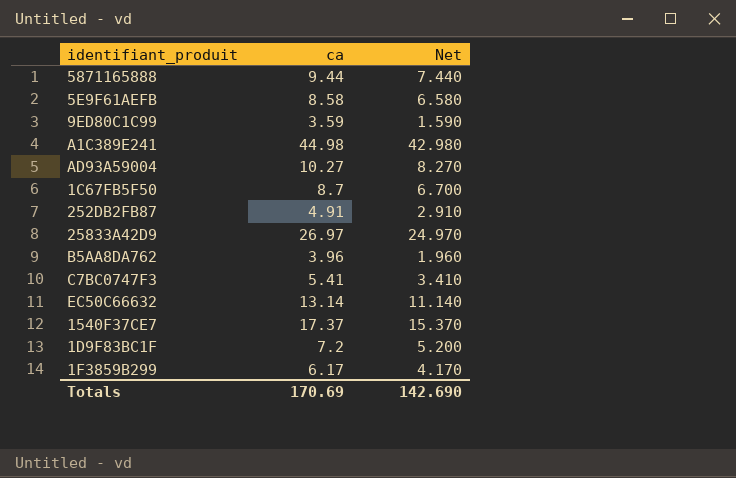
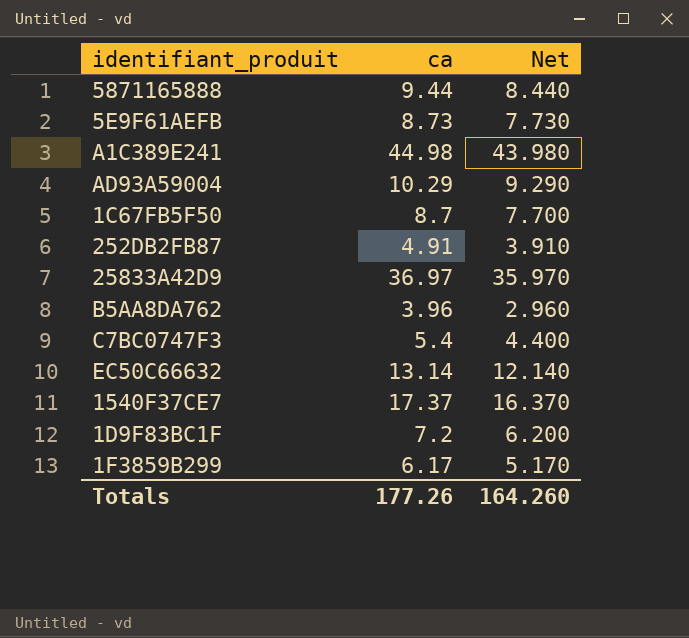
column Net | formula: [ca] - 2 -> [ca] - 1
row 9ED80C1C99: 3.59 | 1.590 -> none
5E9F61AEFB | ca: 8.58 -> 8.73
AD93A59004 | ca: 10.27 -> 10.29
25833A42D9 | ca: 26.97 -> 36.97
C7BC0747F3 | ca: 5.41 -> 5.4
Totals | ca: 170.69 -> 177.26
Totals | Net: 142.690 -> 164.260

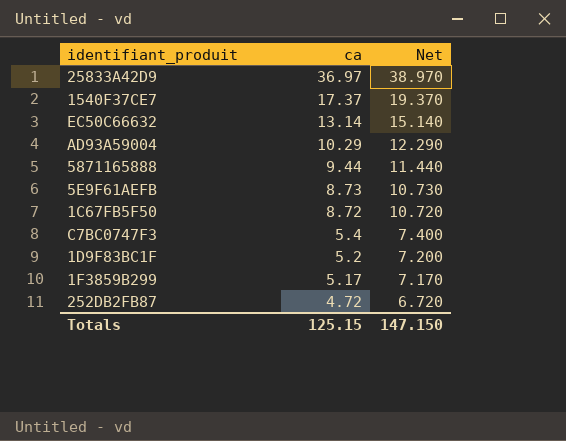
row order: none -> ca descending
column Net | formula: [ca] - 1 -> [ca] + 2
row A1C389E241: 44.98 | 43.980 -> none
row B5AA8DA762: 3.96 | 2.960 -> none
1C67FB5F50 | ca: 8.7 -> 8.72
1D9F83BC1F | ca: 7.2 -> 5.2
1F3859B299 | ca: 6.17 -> 5.17
252DB2FB87 | ca: 4.91 -> 4.72
Totals | ca: 177.26 -> 125.15
Totals | Net: 164.260 -> 147.150

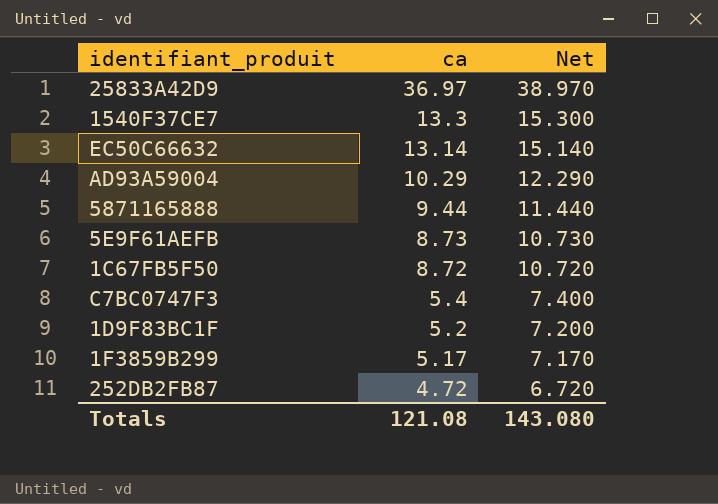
1540F37CE7 | ca: 17.37 -> 13.3
1540F37CE7 | Net: 19.370 -> 15.300
Totals | ca: 125.15 -> 121.08
Totals | Net: 147.150 -> 143.080

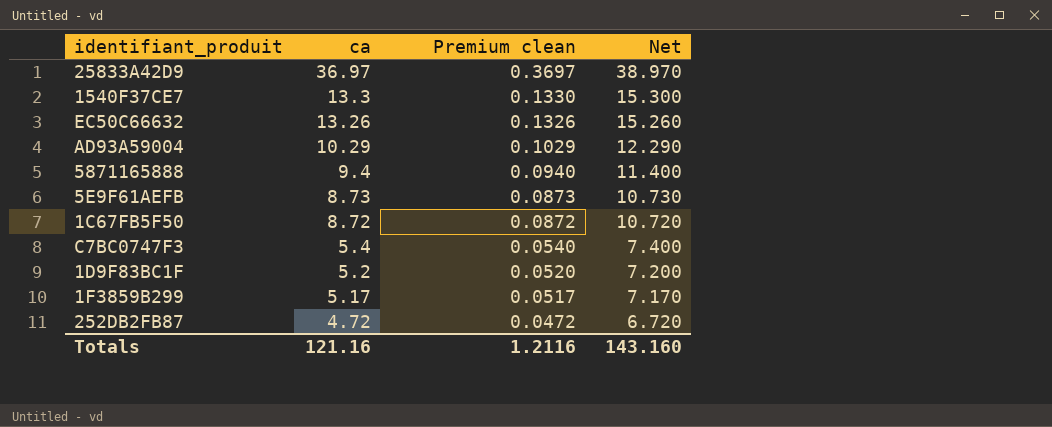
column Premium clean | formula: none -> [ca] * 0.01
EC50C66632 | ca: 13.14 -> 13.26
EC50C66632 | Net: 15.140 -> 15.260
5871165888 | ca: 9.44 -> 9.4
5871165888 | Net: 11.440 -> 11.400
Totals | ca: 121.08 -> 121.16
Totals | Net: 143.080 -> 143.160

